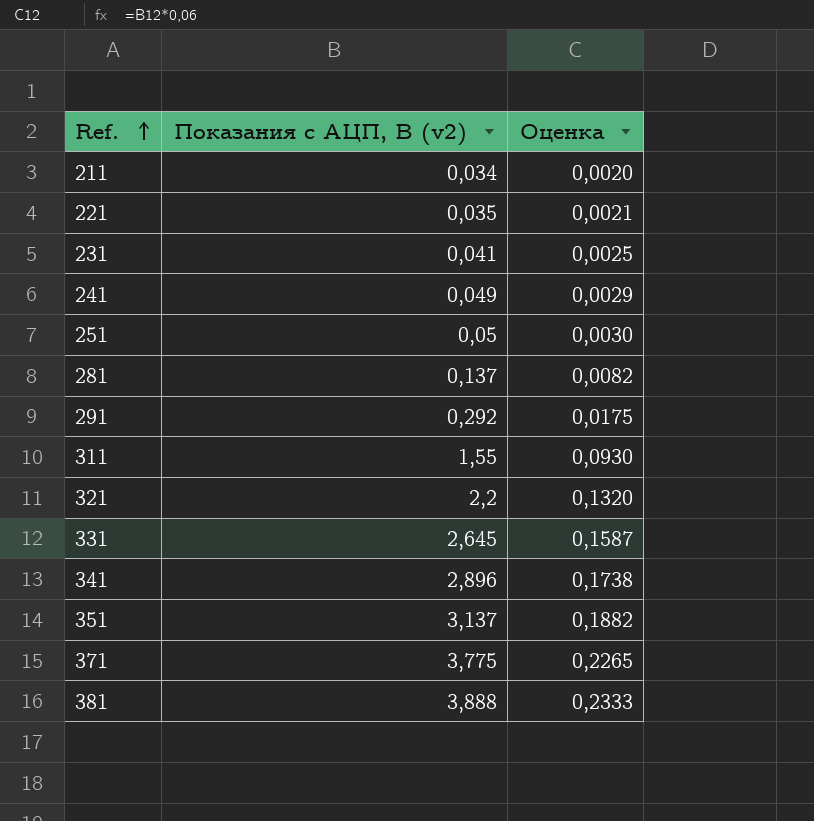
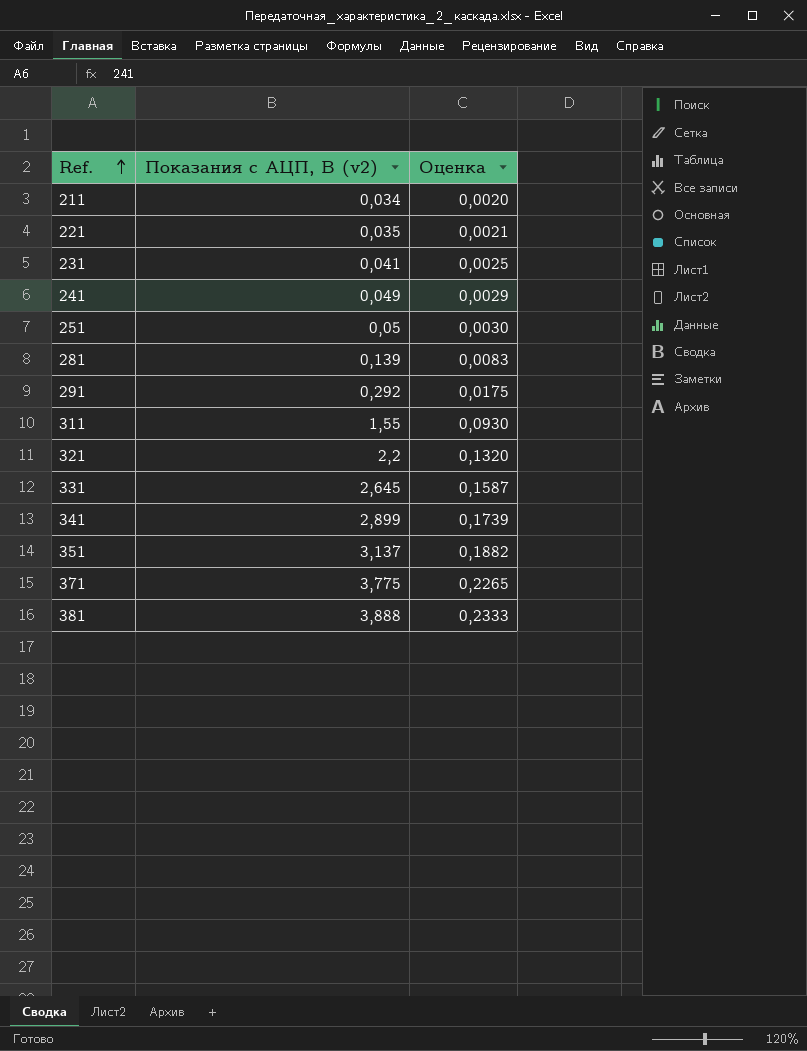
281 | Показания с АЦП, В (v2): 0,137 -> 0,139
281 | Оценка: 0,0082 -> 0,0083
341 | Показания с АЦП, В (v2): 2,896 -> 2,899
341 | Оценка: 0,1738 -> 0,1739

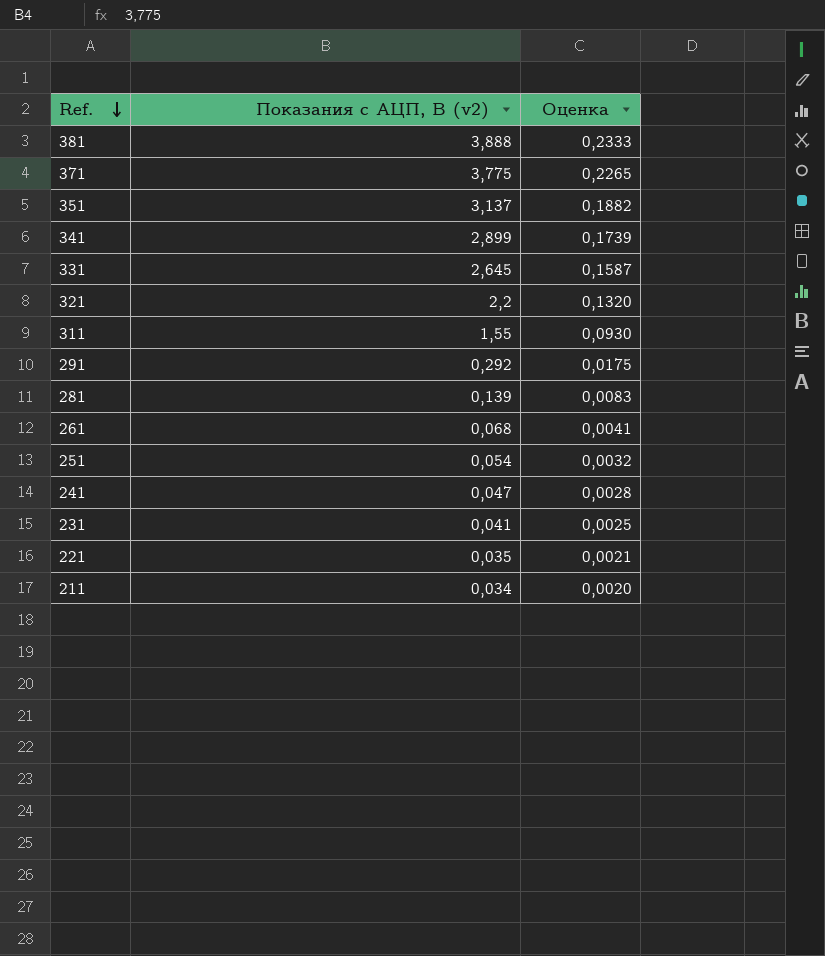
row order: Ref. ascending -> Ref. descending
row 261: none -> 0,068 | 0,0041
251 | Показания с АЦП, В (v2): 0,05 -> 0,054
251 | Оценка: 0,0030 -> 0,0032
241 | Показания с АЦП, В (v2): 0,049 -> 0,047
241 | Оценка: 0,0029 -> 0,0028

